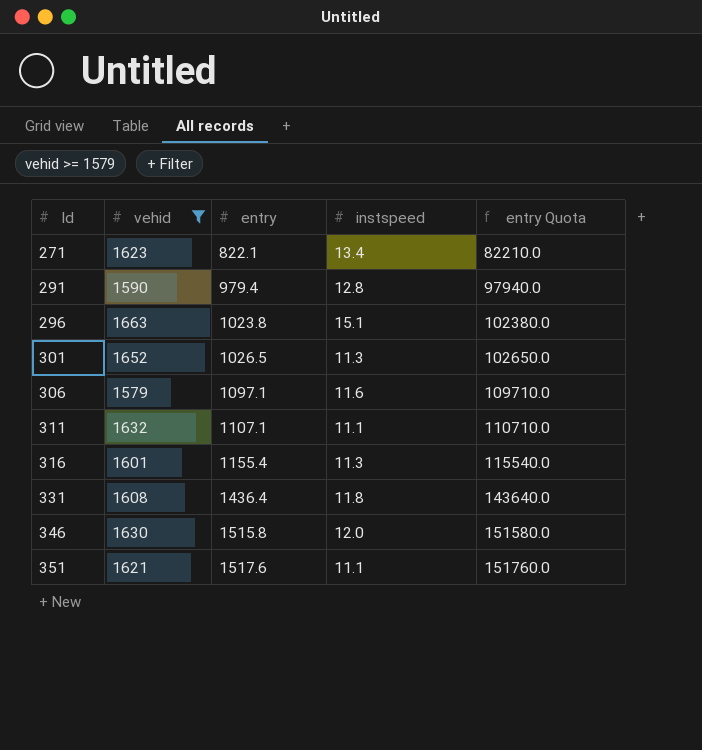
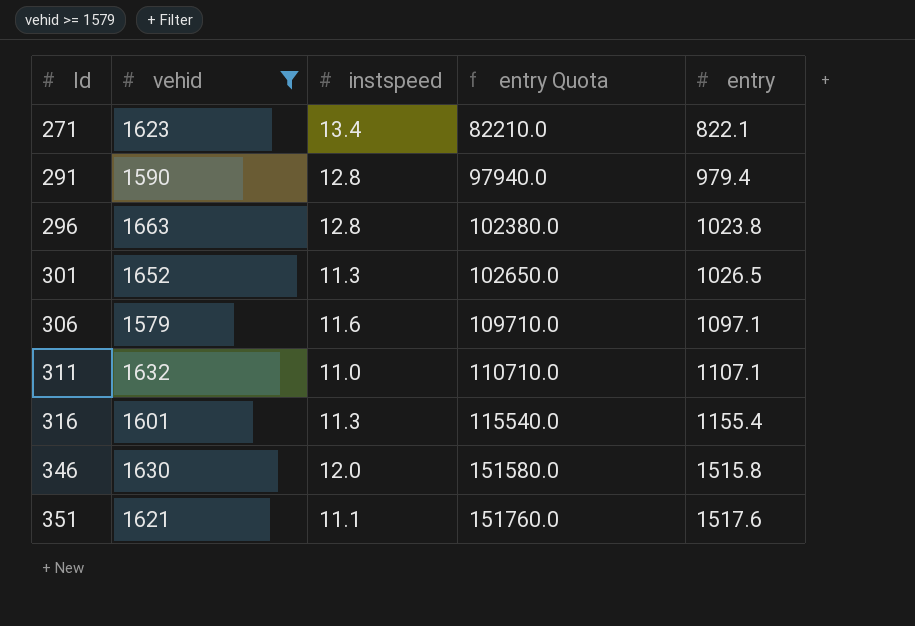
column entry | position: 3 -> 5
row 331: 1608 | 1436.4 | 11.8 | 143640.0 -> none
296 | instspeed: 15.1 -> 12.8
311 | instspeed: 11.1 -> 11.0

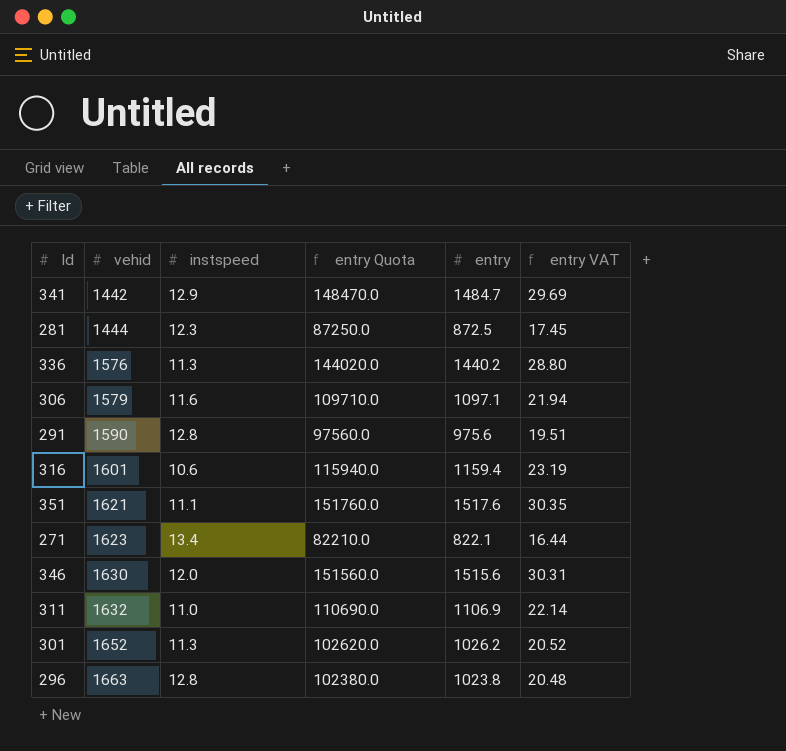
filter: vehid >= 1579 -> none
row order: Id ascending -> vehid ascending
column entry VAT | formula: none -> [entry] * 0.02
291 | entry Quota: 97940.0 -> 97560.0
291 | entry: 979.4 -> 975.6
316 | instspeed: 11.3 -> 10.6
316 | entry Quota: 115540.0 -> 115940.0
316 | entry: 1155.4 -> 1159.4
346 | entry Quota: 151580.0 -> 151560.0
346 | entry: 1515.8 -> 1515.6
311 | entry Quota: 110710.0 -> 110690.0
311 | entry: 1107.1 -> 1106.9
301 | entry Quota: 102650.0 -> 102620.0
301 | entry: 1026.5 -> 1026.2

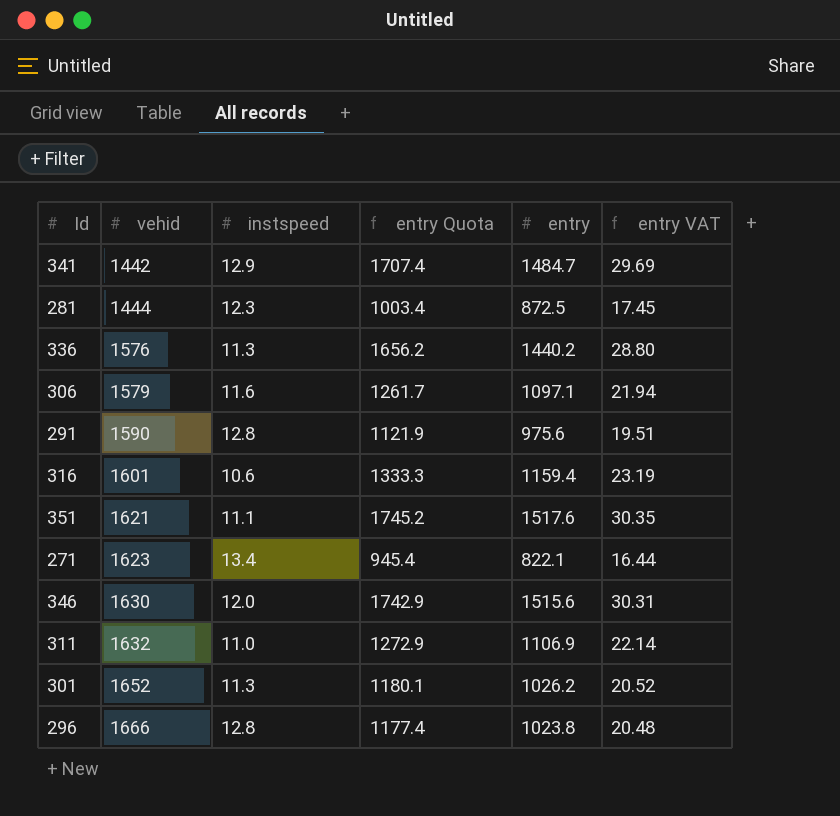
column entry Quota | formula: [entry] * 100 -> [entry] * 1.15
296 | vehid: 1663 -> 1666

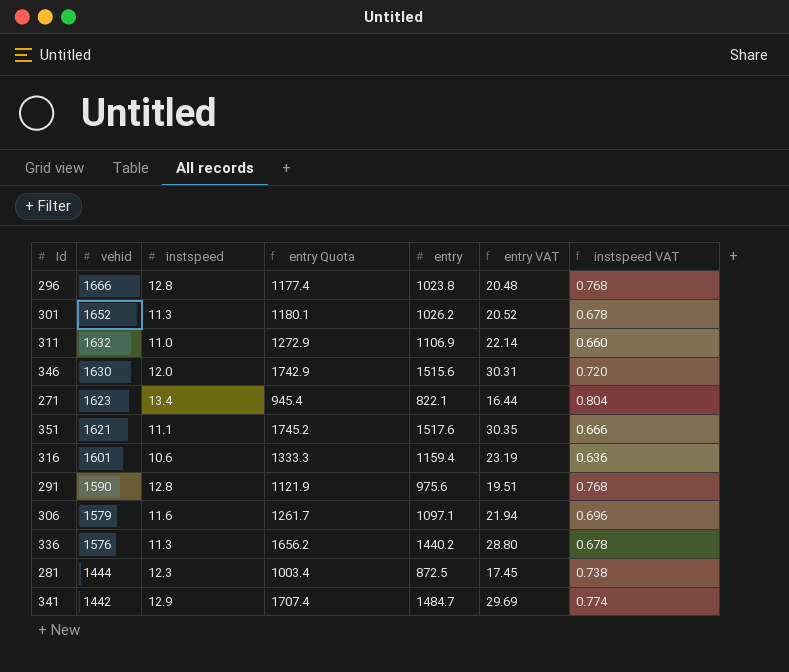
row order: vehid ascending -> vehid descending
column instspeed VAT | formula: none -> [instspeed] * 0.06

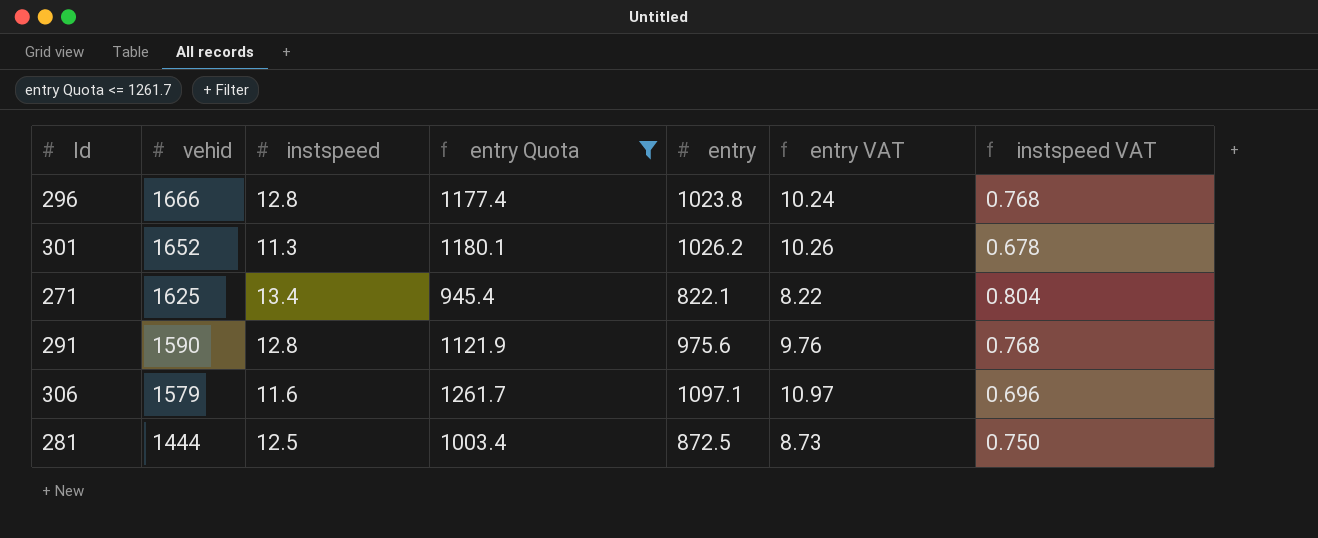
filter: none -> entry Quota <= 1261.7
column entry VAT | formula: [entry] * 0.02 -> [entry] * 0.01
271 | vehid: 1623 -> 1625
281 | instspeed: 12.3 -> 12.5
281 | instspeed VAT: 0.738 -> 0.750

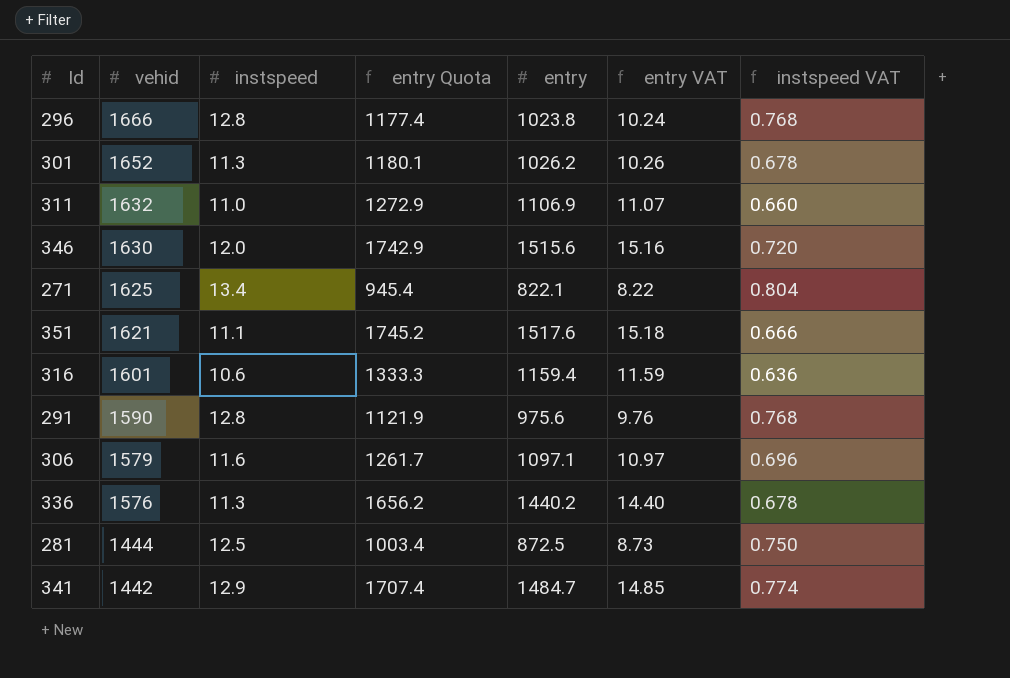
filter: entry Quota <= 1261.7 -> none

